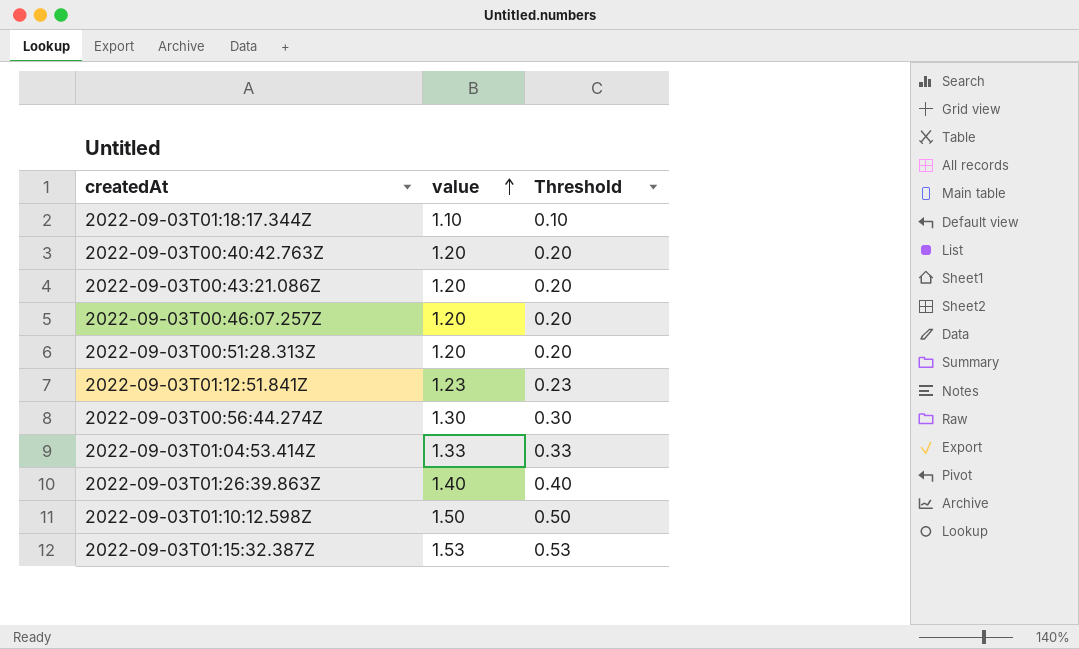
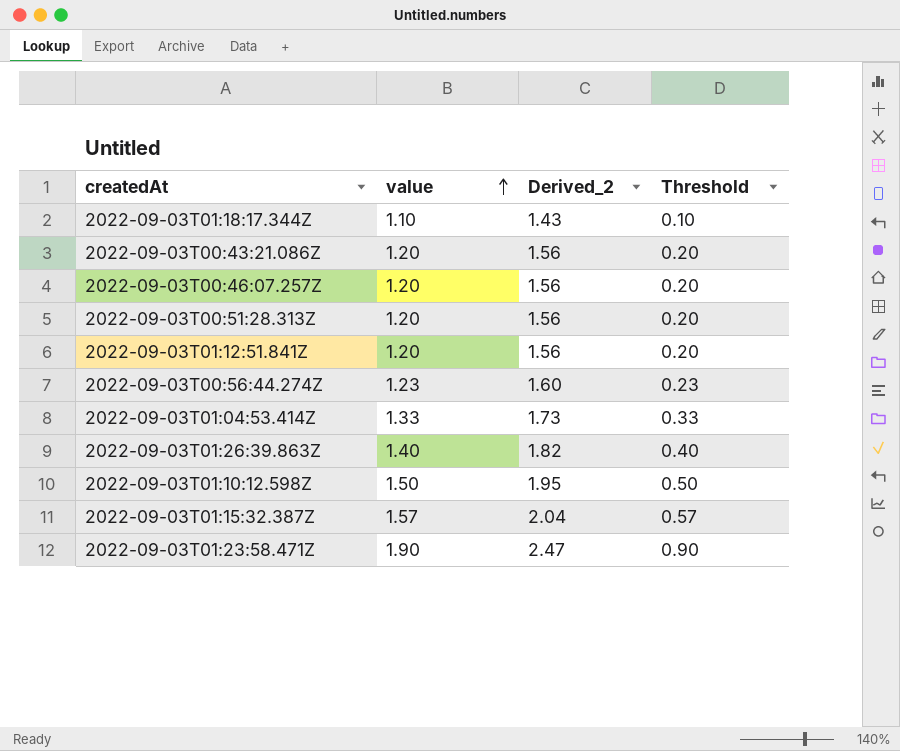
column Derived_2 | formula: none -> [value] * 1.3
row 2022-09-03T00:40:42.763Z: 1.20 | 0.20 -> none
2022-09-03T01:12:51.841Z | value: 1.23 -> 1.20
2022-09-03T01:12:51.841Z | Threshold: 0.23 -> 0.20
2022-09-03T00:56:44.274Z | value: 1.30 -> 1.23
2022-09-03T00:56:44.274Z | Threshold: 0.30 -> 0.23
2022-09-03T01:15:32.387Z | value: 1.53 -> 1.57
2022-09-03T01:15:32.387Z | Threshold: 0.53 -> 0.57
row 2022-09-03T01:23:58.471Z: none -> 1.90 | 2.47 | 0.90

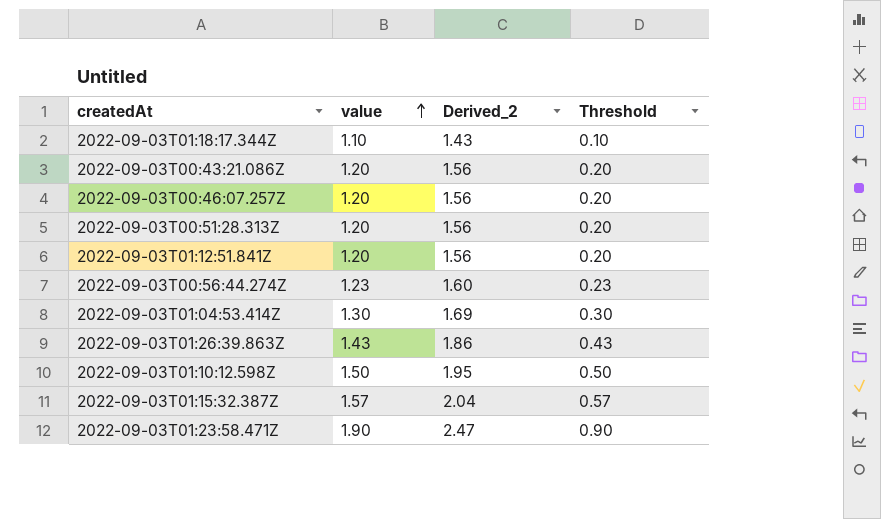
2022-09-03T01:04:53.414Z | value: 1.33 -> 1.30
2022-09-03T01:04:53.414Z | Derived_2: 1.73 -> 1.69
2022-09-03T01:04:53.414Z | Threshold: 0.33 -> 0.30
2022-09-03T01:26:39.863Z | value: 1.40 -> 1.43
2022-09-03T01:26:39.863Z | Derived_2: 1.82 -> 1.86
2022-09-03T01:26:39.863Z | Threshold: 0.40 -> 0.43

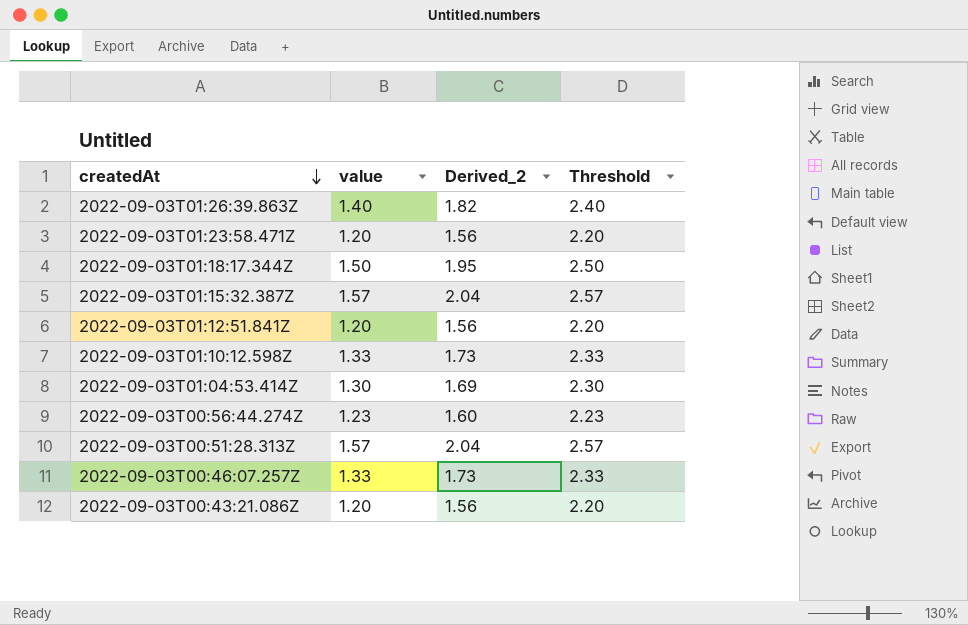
row order: value ascending -> createdAt descending
column Threshold | formula: [value] - 1 -> [value] + 1
2022-09-03T01:26:39.863Z | value: 1.43 -> 1.40
2022-09-03T01:26:39.863Z | Derived_2: 1.86 -> 1.82
2022-09-03T01:23:58.471Z | value: 1.90 -> 1.20
2022-09-03T01:23:58.471Z | Derived_2: 2.47 -> 1.56
2022-09-03T01:18:17.344Z | value: 1.10 -> 1.50
2022-09-03T01:18:17.344Z | Derived_2: 1.43 -> 1.95
2022-09-03T01:10:12.598Z | value: 1.50 -> 1.33
2022-09-03T01:10:12.598Z | Derived_2: 1.95 -> 1.73
2022-09-03T00:51:28.313Z | value: 1.20 -> 1.57
2022-09-03T00:51:28.313Z | Derived_2: 1.56 -> 2.04
2022-09-03T00:46:07.257Z | value: 1.20 -> 1.33
2022-09-03T00:46:07.257Z | Derived_2: 1.56 -> 1.73

